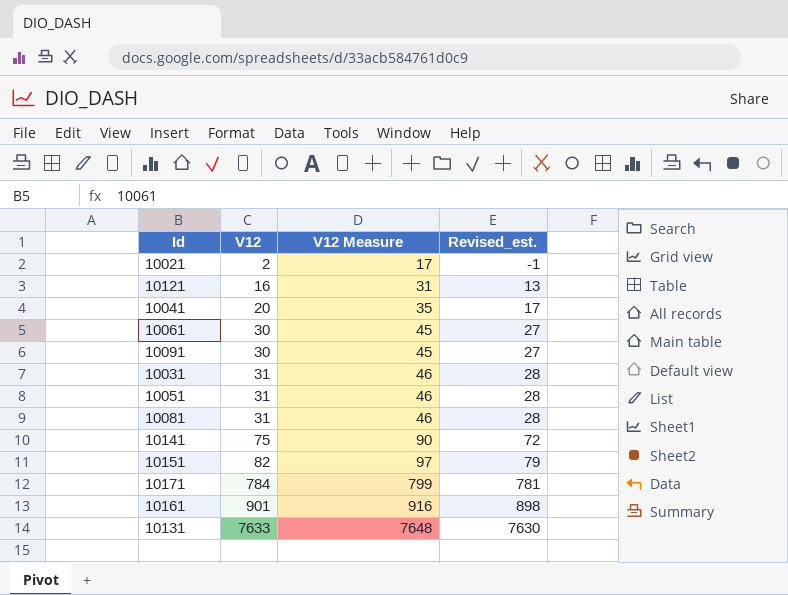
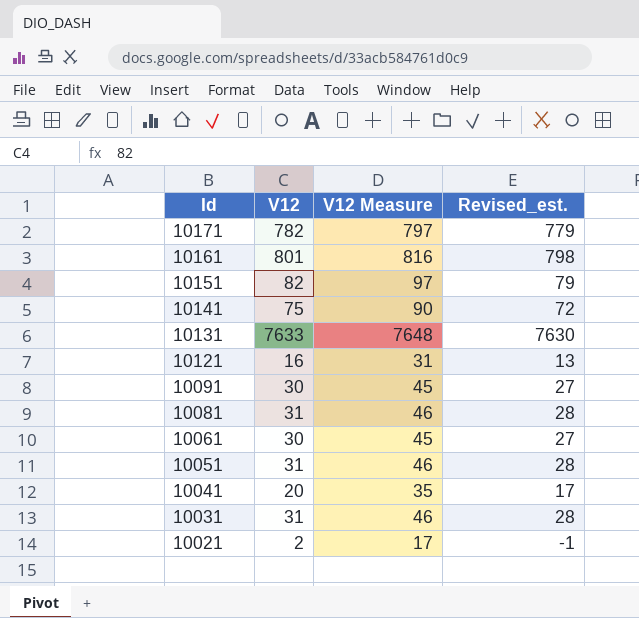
row order: V12 ascending -> Id descending
10171 | V12: 784 -> 782
10171 | V12 Measure: 799 -> 797
10171 | Revised_est.: 781 -> 779
10161 | V12: 901 -> 801
10161 | V12 Measure: 916 -> 816
10161 | Revised_est.: 898 -> 798

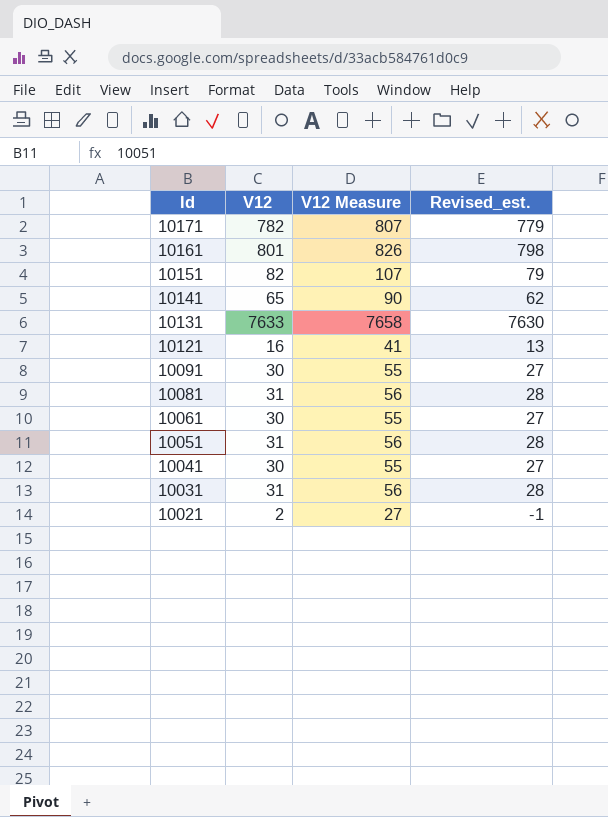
column V12 Measure | formula: [V12] + 15 -> [V12] + 25
10141 | V12: 75 -> 65
10141 | Revised_est.: 72 -> 62
10041 | V12: 20 -> 30
10041 | Revised_est.: 17 -> 27

